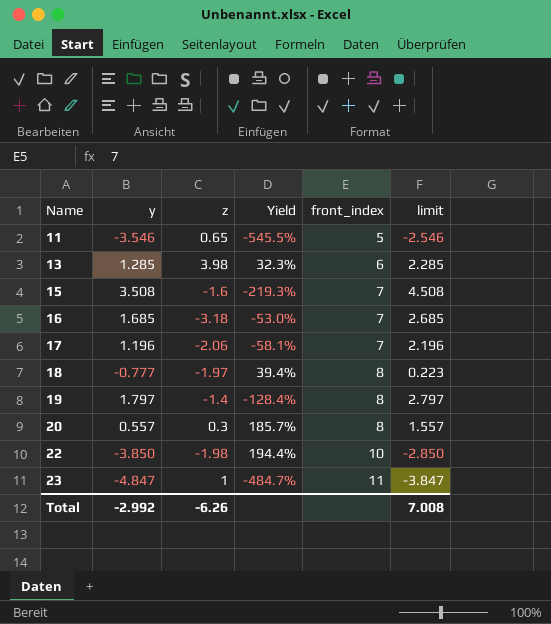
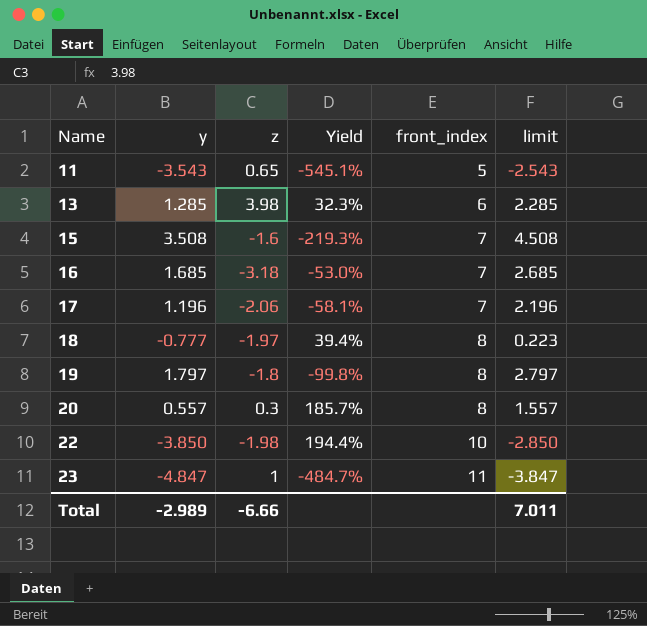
11 | y: -3.546 -> -3.543
11 | Yield: -545.5% -> -545.1%
11 | limit: -2.546 -> -2.543
19 | z: -1.4 -> -1.8
19 | Yield: -128.4% -> -99.8%
Total | y: -2.992 -> -2.989
Total | z: -6.26 -> -6.66
Total | limit: 7.008 -> 7.011

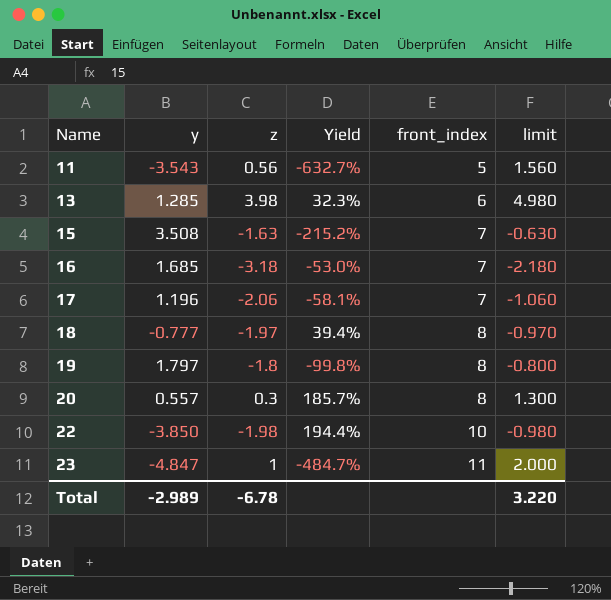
column limit | formula: [y] + 1 -> [z] + 1
11 | z: 0.65 -> 0.56
11 | Yield: -545.1% -> -632.7%
15 | z: -1.6 -> -1.63
15 | Yield: -219.3% -> -215.2%
Total | z: -6.66 -> -6.78
Total | limit: 7.011 -> 3.220

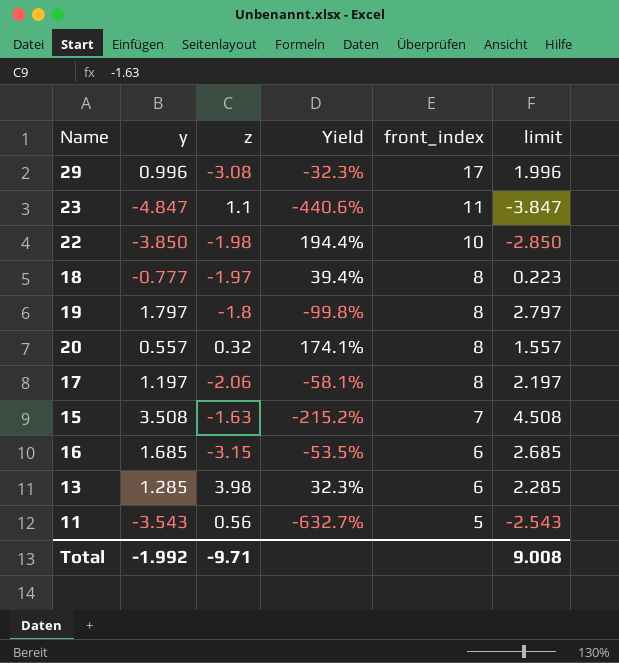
row order: Name ascending -> front_index descending
column limit | formula: [z] + 1 -> [y] + 1
row 29: none -> 0.996 | -3.08 | -32.3% | 17 | 1.996
23 | z: 1 -> 1.1
23 | Yield: -484.7% -> -440.6%
20 | z: 0.3 -> 0.32
20 | Yield: 185.7% -> 174.1%
17 | y: 1.196 -> 1.197
17 | front_index: 7 -> 8
16 | z: -3.18 -> -3.15
16 | Yield: -53.0% -> -53.5%
16 | front_index: 7 -> 6
Total | y: -2.989 -> -1.992
Total | z: -6.78 -> -9.71
Total | limit: 3.220 -> 9.008

